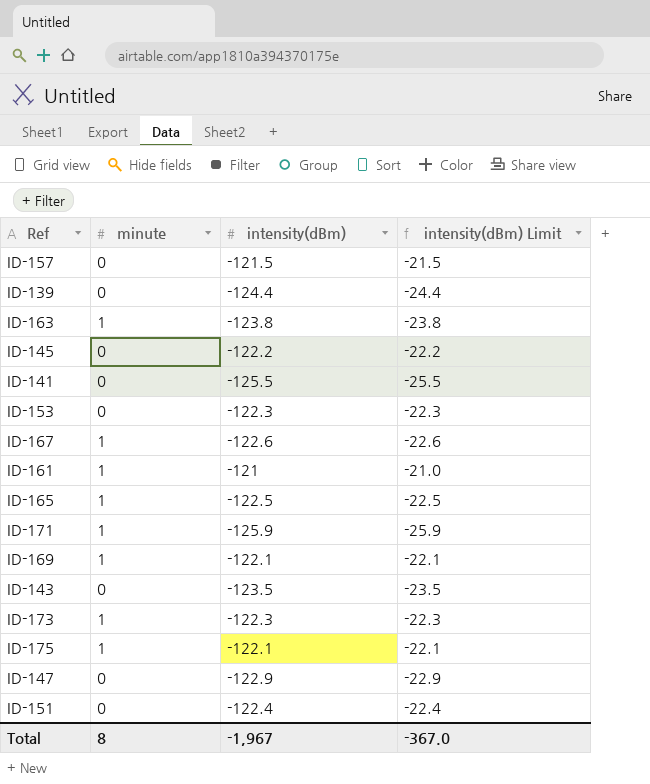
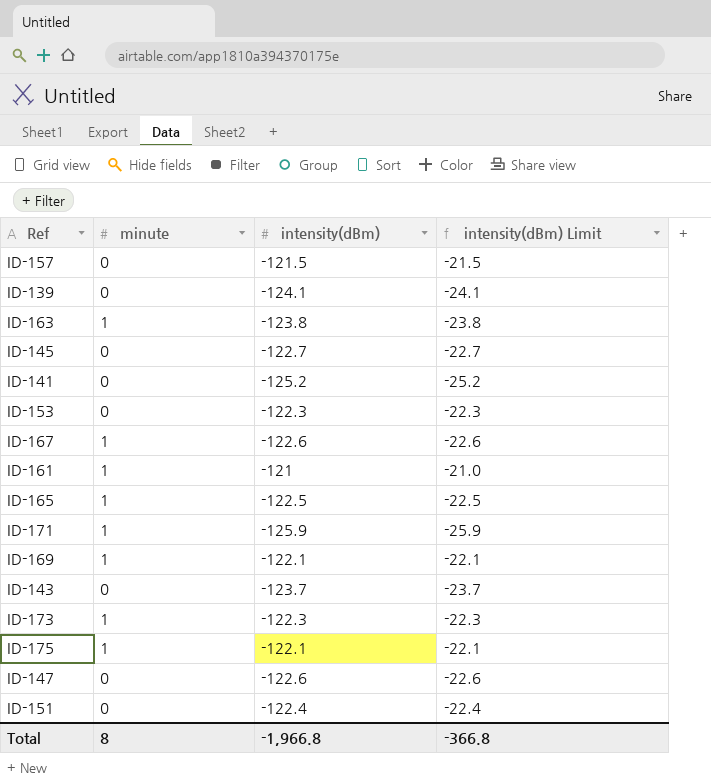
ID-139 | intensity(dBm): -124.4 -> -124.1
ID-139 | intensity(dBm) Limit: -24.4 -> -24.1
ID-145 | intensity(dBm): -122.2 -> -122.7
ID-145 | intensity(dBm) Limit: -22.2 -> -22.7
ID-141 | intensity(dBm): -125.5 -> -125.2
ID-141 | intensity(dBm) Limit: -25.5 -> -25.2
ID-143 | intensity(dBm): -123.5 -> -123.7
ID-143 | intensity(dBm) Limit: -23.5 -> -23.7
ID-147 | intensity(dBm): -122.9 -> -122.6
ID-147 | intensity(dBm) Limit: -22.9 -> -22.6
Total | intensity(dBm): -1,967 -> -1,966.8
Total | intensity(dBm) Limit: -367.0 -> -366.8

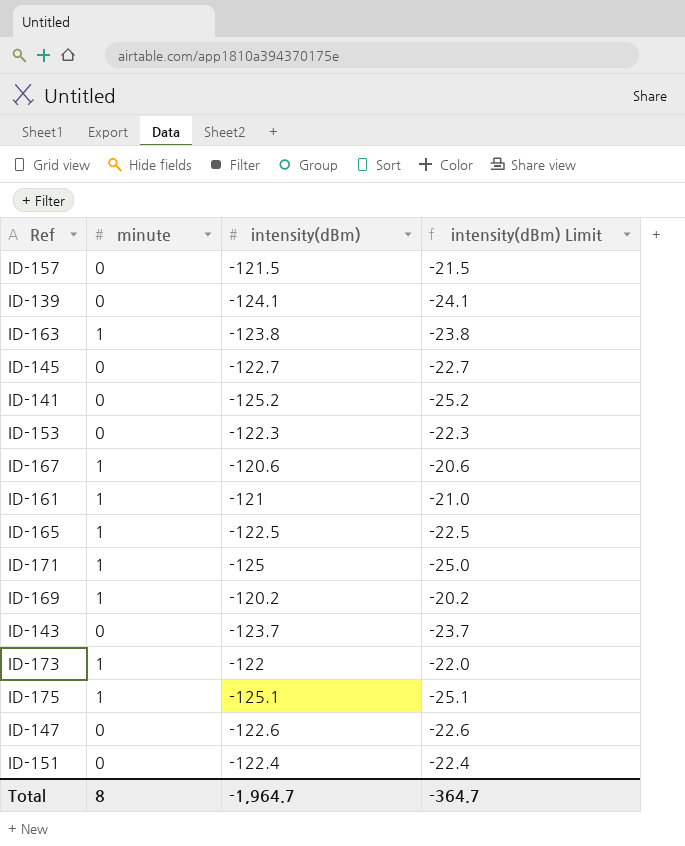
ID-167 | intensity(dBm): -122.6 -> -120.6
ID-167 | intensity(dBm) Limit: -22.6 -> -20.6
ID-171 | intensity(dBm): -125.9 -> -125
ID-171 | intensity(dBm) Limit: -25.9 -> -25.0
ID-169 | intensity(dBm): -122.1 -> -120.2
ID-169 | intensity(dBm) Limit: -22.1 -> -20.2
ID-173 | intensity(dBm): -122.3 -> -122
ID-173 | intensity(dBm) Limit: -22.3 -> -22.0
ID-175 | intensity(dBm): -122.1 -> -125.1
ID-175 | intensity(dBm) Limit: -22.1 -> -25.1
Total | intensity(dBm): -1,966.8 -> -1,964.7
Total | intensity(dBm) Limit: -366.8 -> -364.7

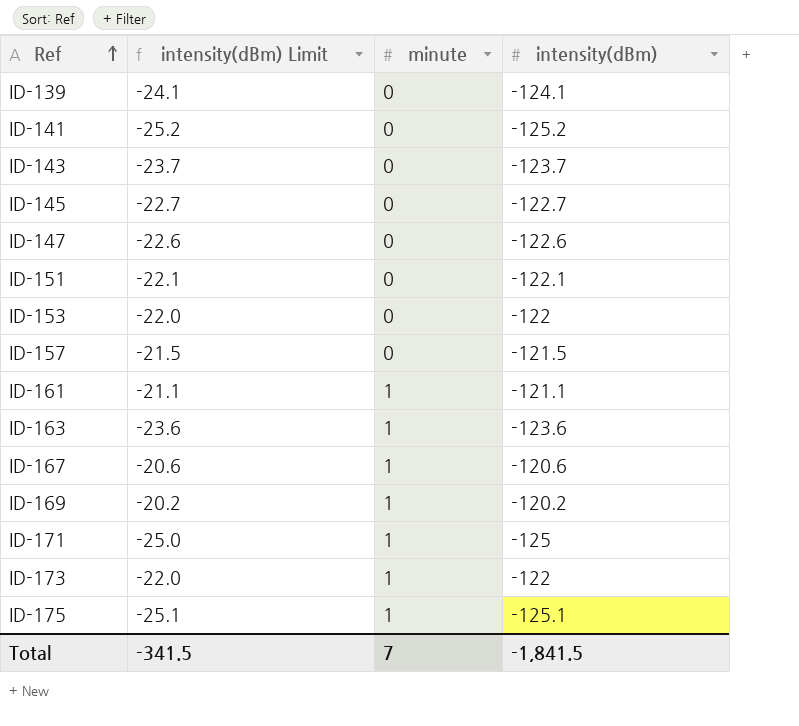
row order: none -> Ref ascending
column intensity(dBm) Limit | position: 4 -> 2
row ID-165: 1 | -122.5 | -22.5 -> none
ID-151 | intensity(dBm) Limit: -22.4 -> -22.1
ID-151 | intensity(dBm): -122.4 -> -122.1
ID-153 | intensity(dBm) Limit: -22.3 -> -22.0
ID-153 | intensity(dBm): -122.3 -> -122
ID-161 | intensity(dBm) Limit: -21.0 -> -21.1
ID-161 | intensity(dBm): -121 -> -121.1
ID-163 | intensity(dBm) Limit: -23.8 -> -23.6
ID-163 | intensity(dBm): -123.8 -> -123.6
Total | intensity(dBm) Limit: -364.7 -> -341.5
Total | minute: 8 -> 7
Total | intensity(dBm): -1,964.7 -> -1,841.5

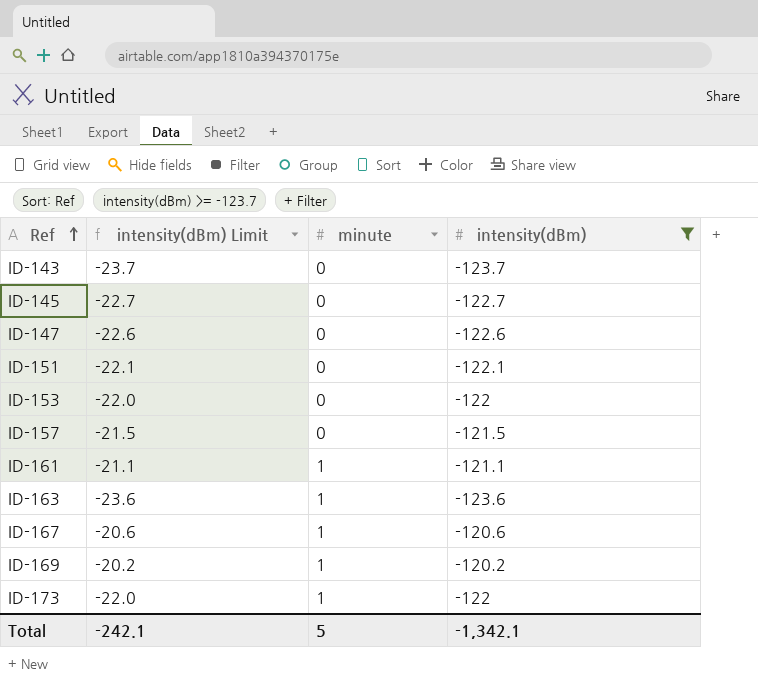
filter: none -> intensity(dBm) >= -123.7
Total | intensity(dBm) Limit: -341.5 -> -242.1
Total | minute: 7 -> 5
Total | intensity(dBm): -1,841.5 -> -1,342.1

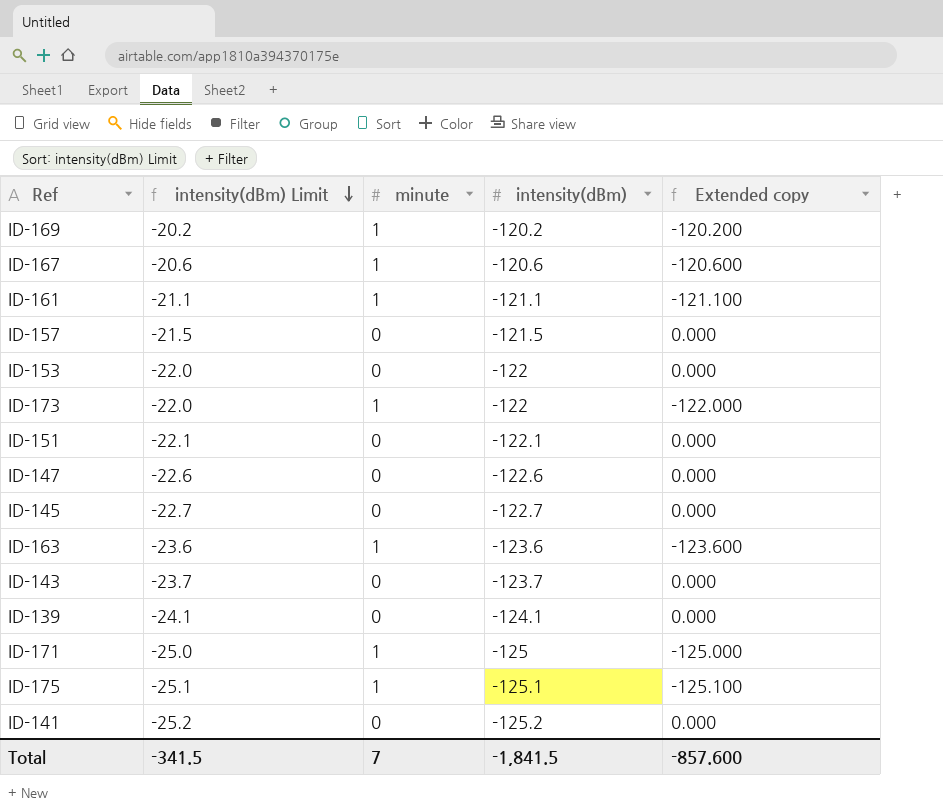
filter: intensity(dBm) >= -123.7 -> none
row order: Ref ascending -> intensity(dBm) Limit descending
column Extended copy | formula: none -> [minute] * [intensity(dBm)]
Total | intensity(dBm) Limit: -242.1 -> -341.5
Total | minute: 5 -> 7
Total | intensity(dBm): -1,342.1 -> -1,841.5

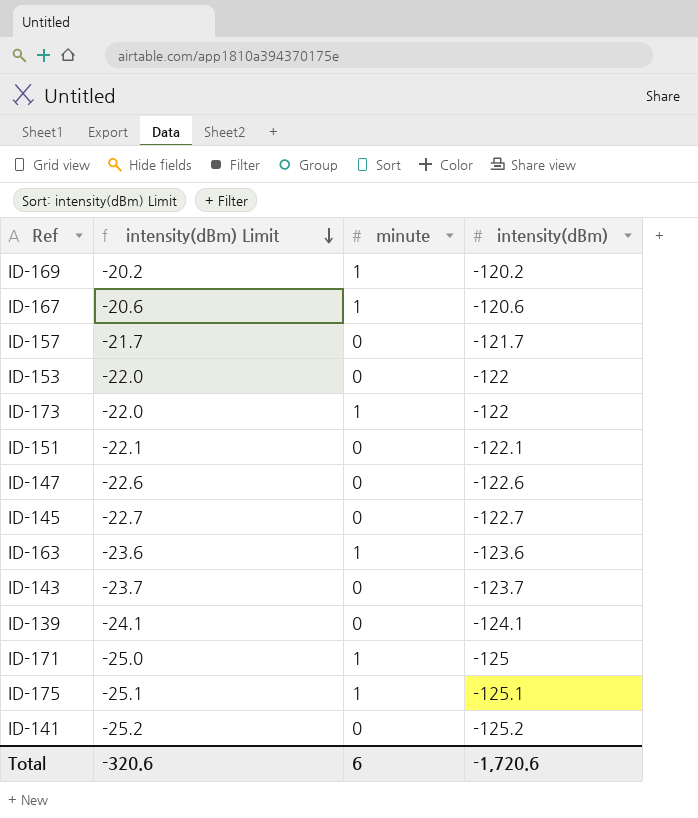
column Extended copy | formula: [minute] * [intensity(dBm)] -> none
row ID-161: -21.1 | 1 | -121.1 | -121.100 -> none
ID-157 | intensity(dBm) Limit: -21.5 -> -21.7
ID-157 | intensity(dBm): -121.5 -> -121.7
Total | intensity(dBm) Limit: -341.5 -> -320.6
Total | minute: 7 -> 6
Total | intensity(dBm): -1,841.5 -> -1,720.6

